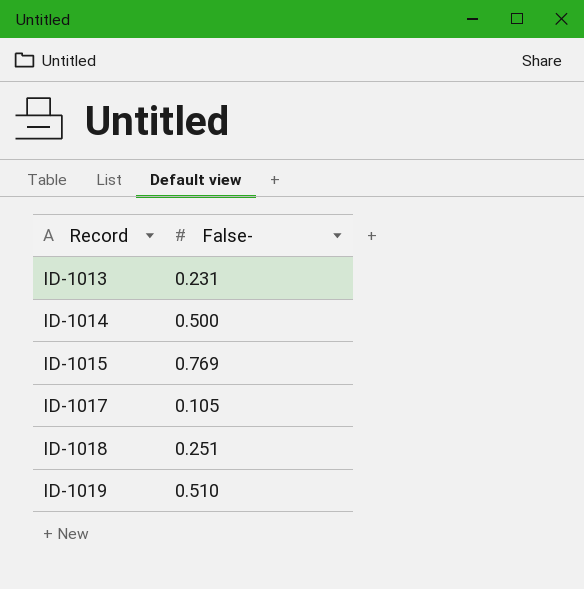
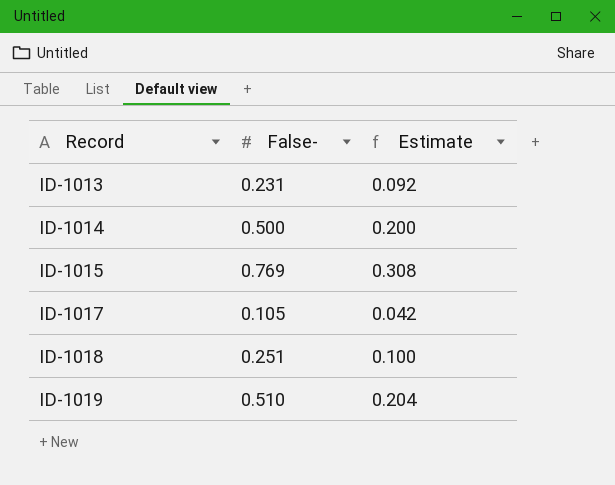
column Estimate | formula: none -> [False-] * 0.4

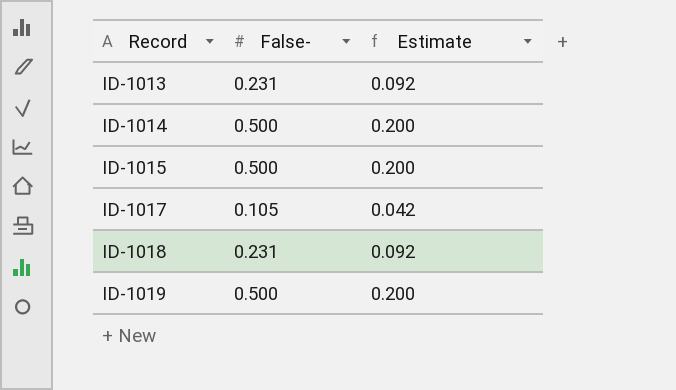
ID-1015 | False-: 0.769 -> 0.500
ID-1015 | Estimate: 0.308 -> 0.200
ID-1018 | False-: 0.251 -> 0.231
ID-1018 | Estimate: 0.100 -> 0.092
ID-1019 | False-: 0.510 -> 0.500
ID-1019 | Estimate: 0.204 -> 0.200

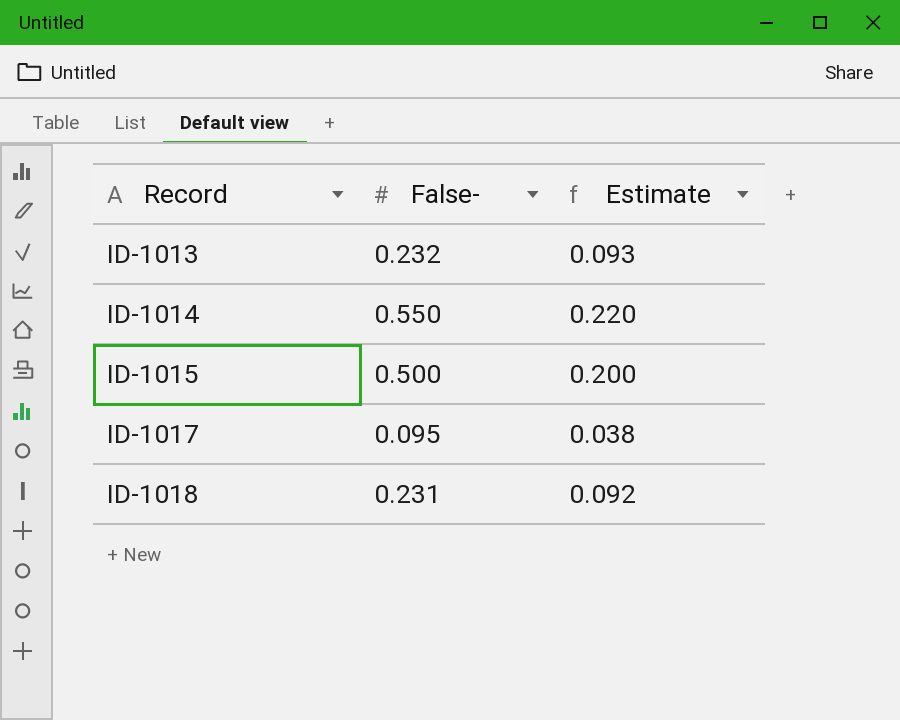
row ID-1019: 0.500 | 0.200 -> none
ID-1013 | False-: 0.231 -> 0.232
ID-1013 | Estimate: 0.092 -> 0.093
ID-1014 | False-: 0.500 -> 0.550
ID-1014 | Estimate: 0.200 -> 0.220
ID-1017 | False-: 0.105 -> 0.095
ID-1017 | Estimate: 0.042 -> 0.038

